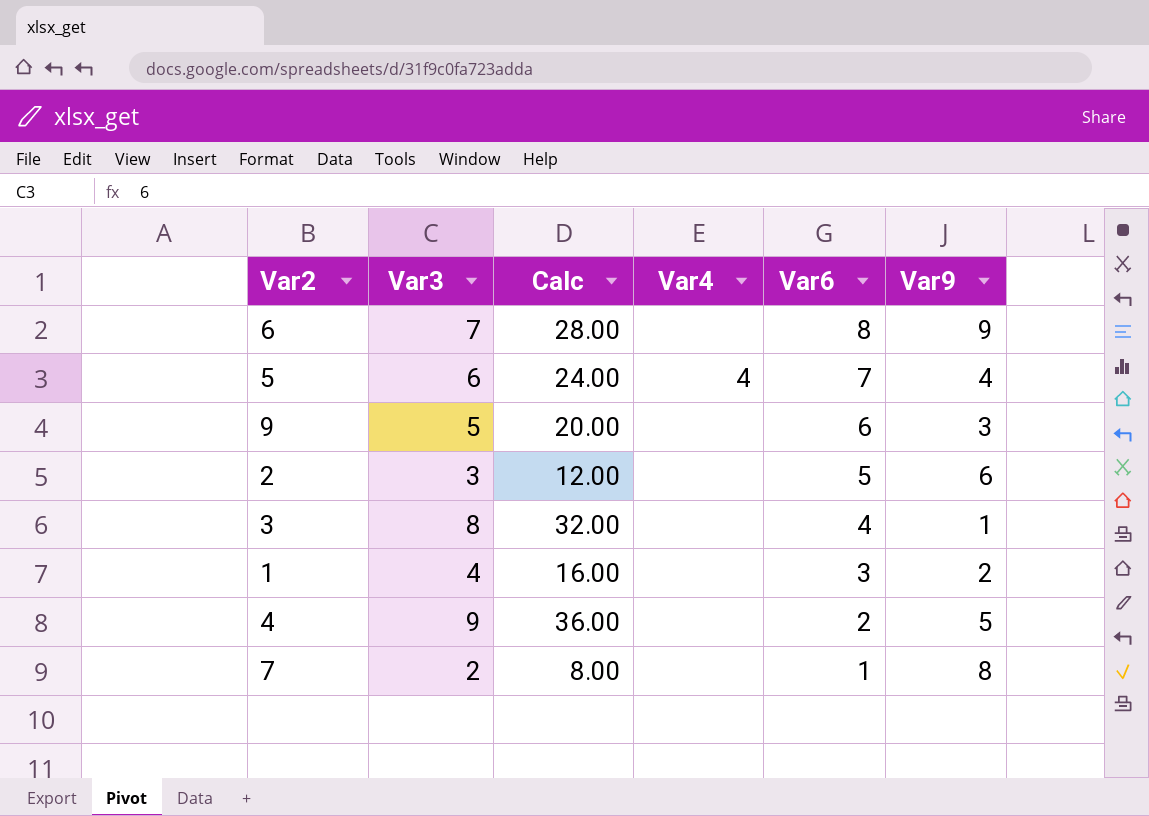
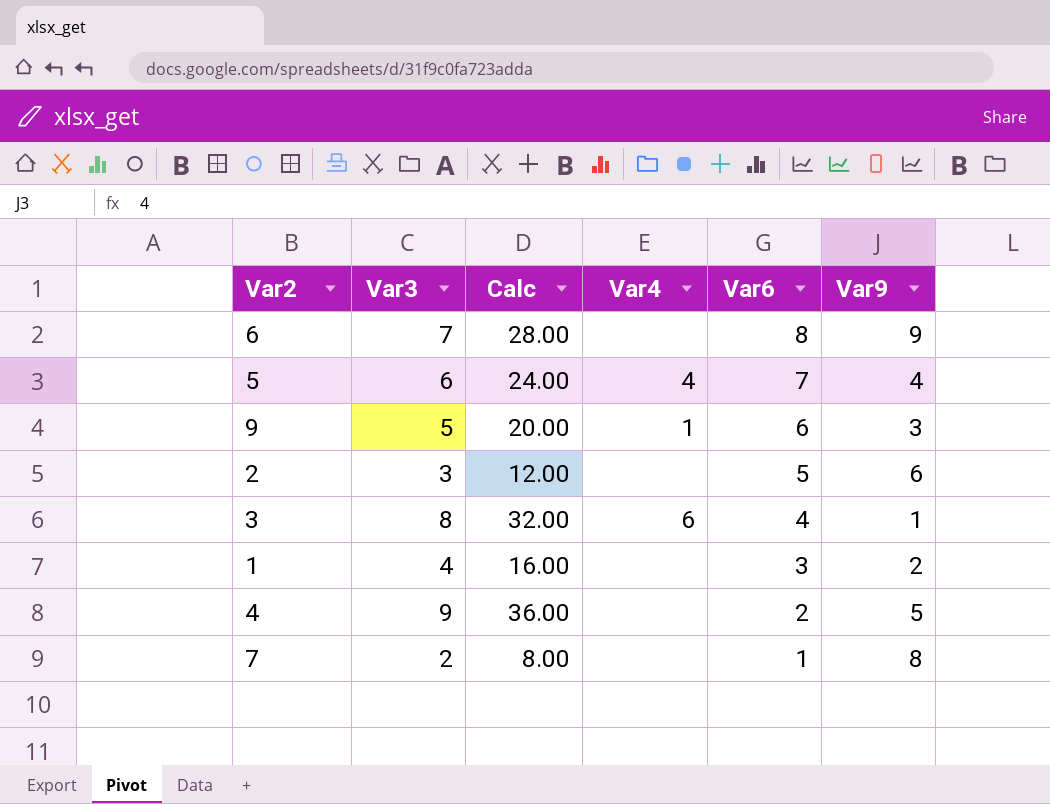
9 | Var4: none -> 1
3 | Var4: none -> 6

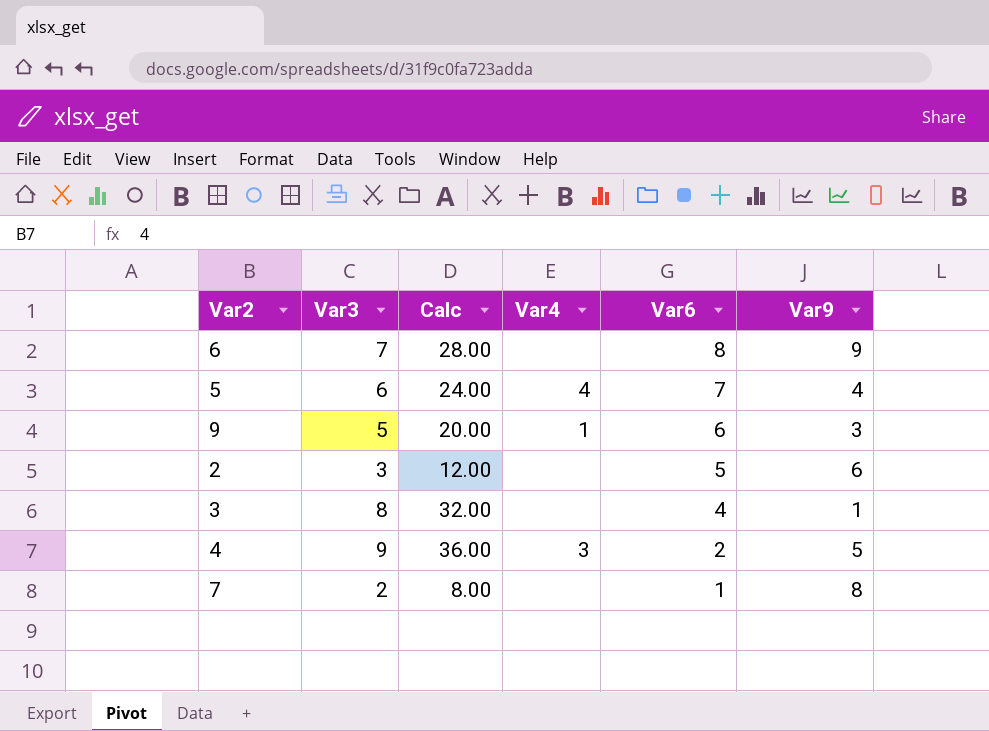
row 1: 4 | 16.00 | none | 3 | 2 -> none
3 | Var4: 6 -> none
4 | Var4: none -> 3

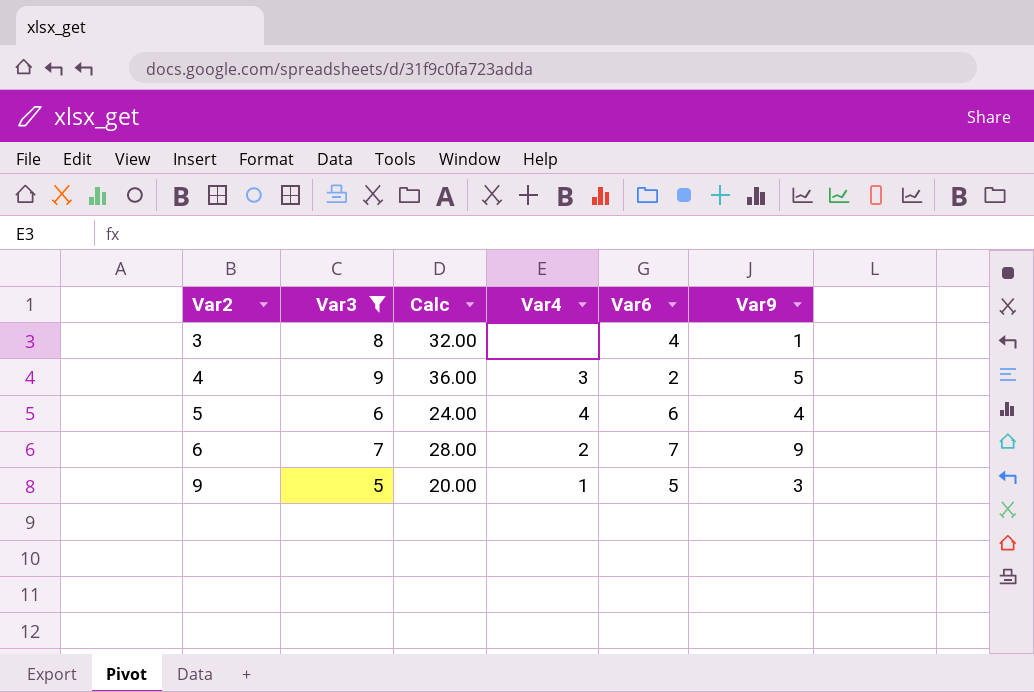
filter: none -> Var3 >= 5
row order: Var6 descending -> Var2 ascending
5 | Var6: 7 -> 6
6 | Var4: none -> 2
6 | Var6: 8 -> 7
9 | Var6: 6 -> 5

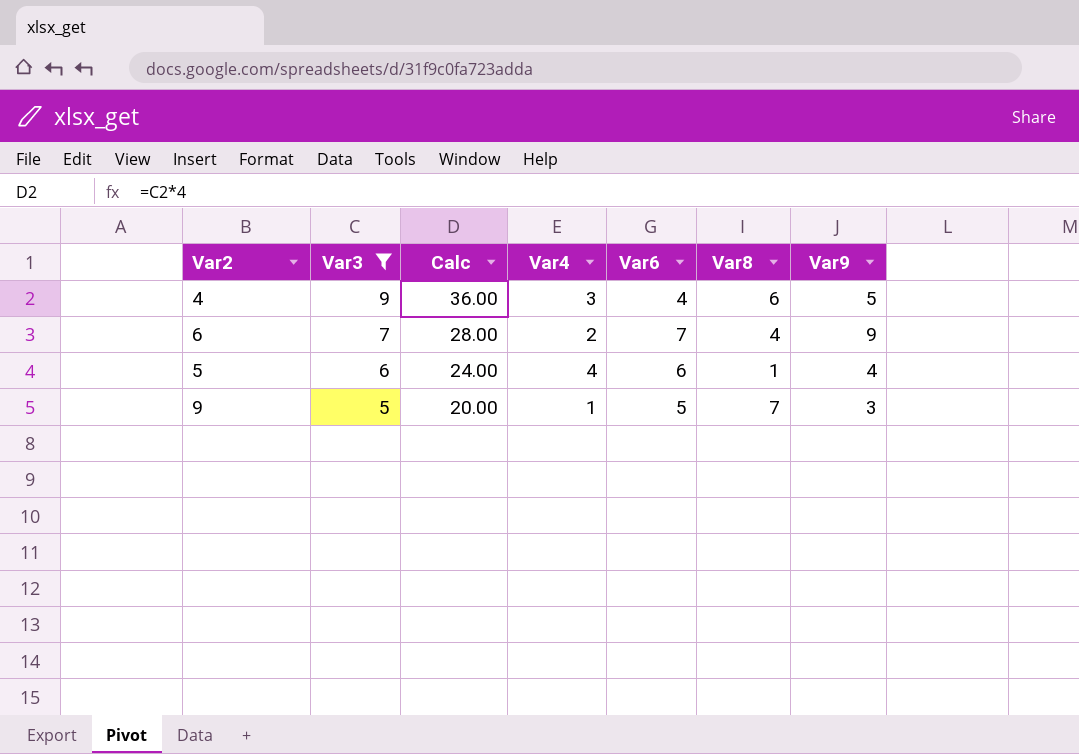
row order: Var2 ascending -> Var3 descending
column Var8 | position: none -> 6
row 3: 8 | 32.00 | none | 4 | 1 -> none
4 | Var6: 2 -> 4

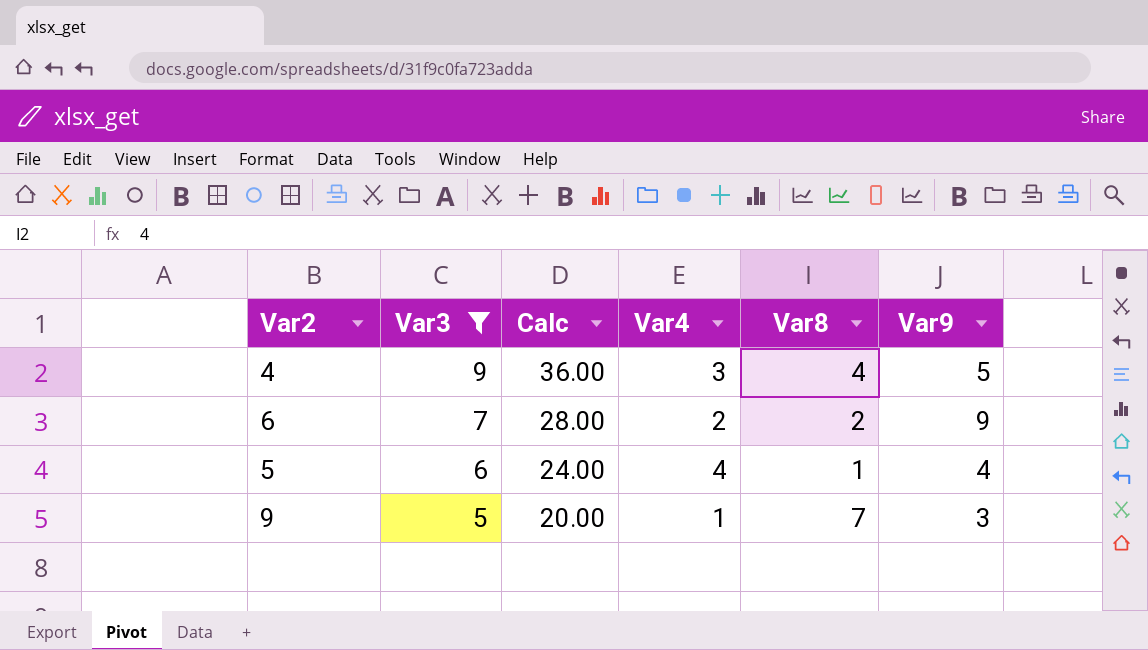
column Var6 | position: 5 -> none
4 | Var8: 6 -> 4
6 | Var8: 4 -> 2

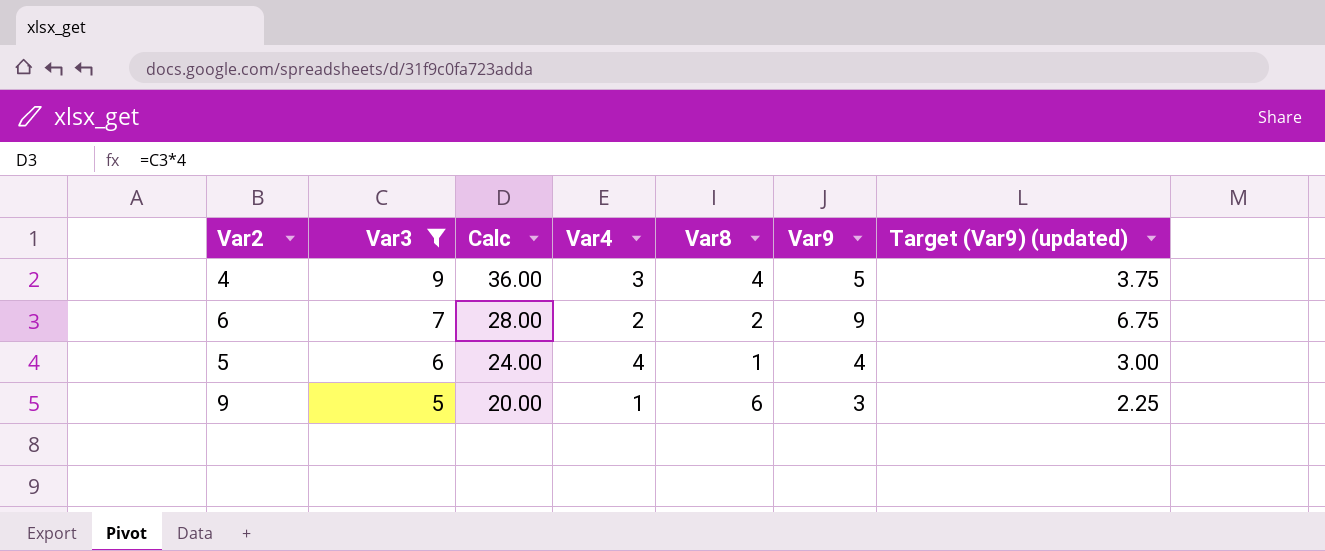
column Target (Var9) (updated) | formula: none -> [Var9] * 0.75
9 | Var8: 7 -> 6

